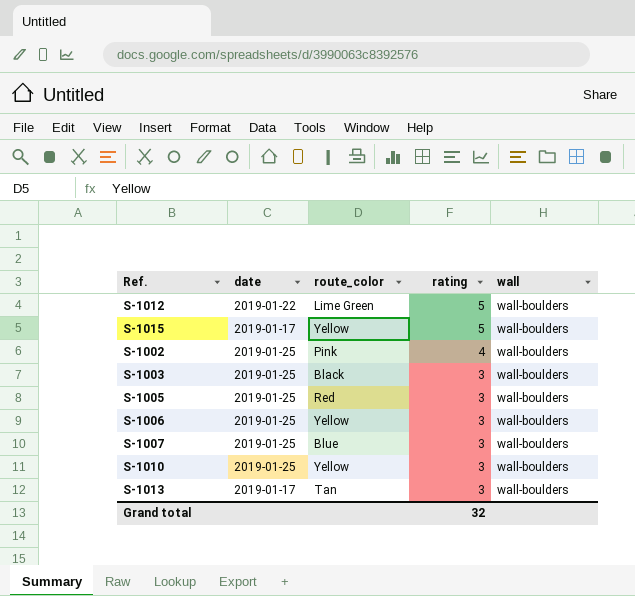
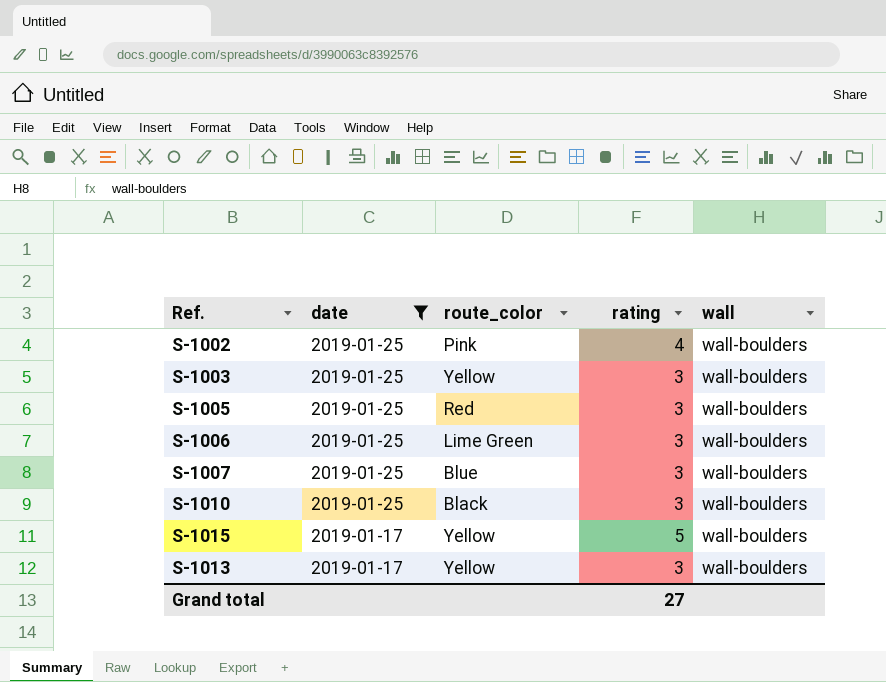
filter: none -> date != 2019-01-22
row order: rating descending -> date descending
S-1003 | route_color: Black -> Yellow
S-1006 | route_color: Yellow -> Lime Green
S-1010 | route_color: Yellow -> Black
S-1013 | route_color: Tan -> Yellow
Grand total | rating: 32 -> 27

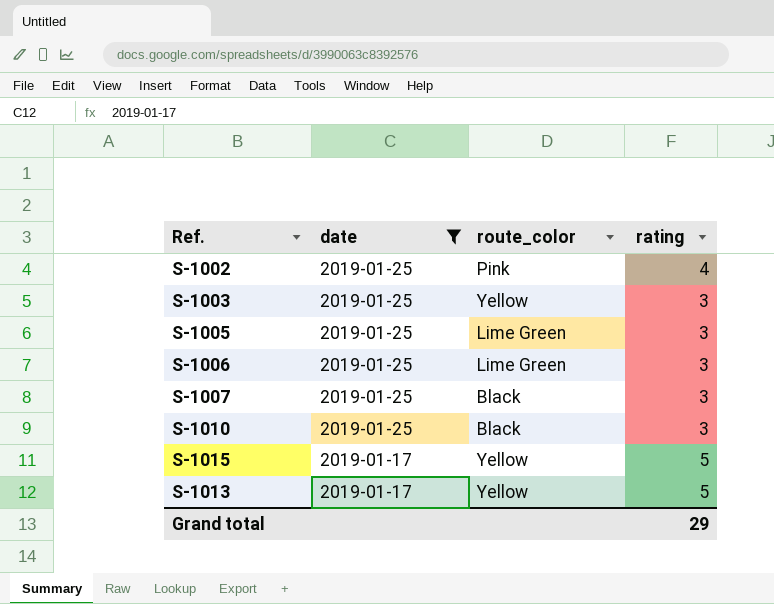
column wall | position: 5 -> none
S-1005 | route_color: Red -> Lime Green
S-1007 | route_color: Blue -> Black
S-1013 | rating: 3 -> 5
Grand total | rating: 27 -> 29

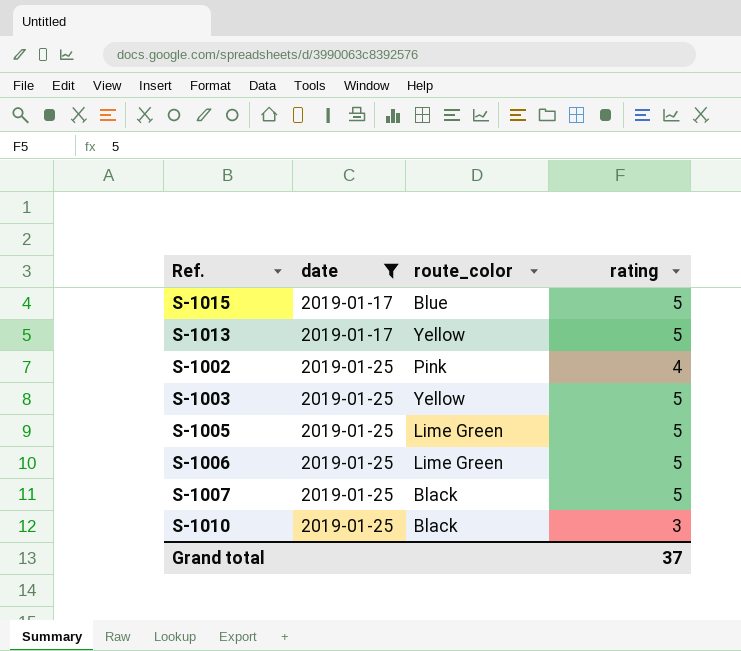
row order: date descending -> date ascending
S-1015 | route_color: Yellow -> Blue
S-1003 | rating: 3 -> 5
S-1005 | rating: 3 -> 5
S-1006 | rating: 3 -> 5
S-1007 | rating: 3 -> 5
Grand total | rating: 29 -> 37

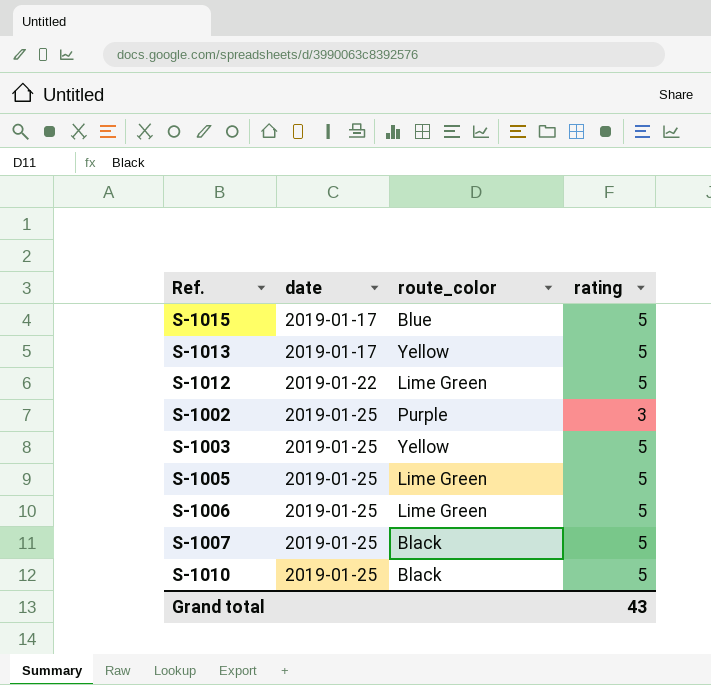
filter: date != 2019-01-22 -> none
S-1002 | route_color: Pink -> Purple
S-1002 | rating: 4 -> 3
S-1010 | rating: 3 -> 5
Grand total | rating: 37 -> 43

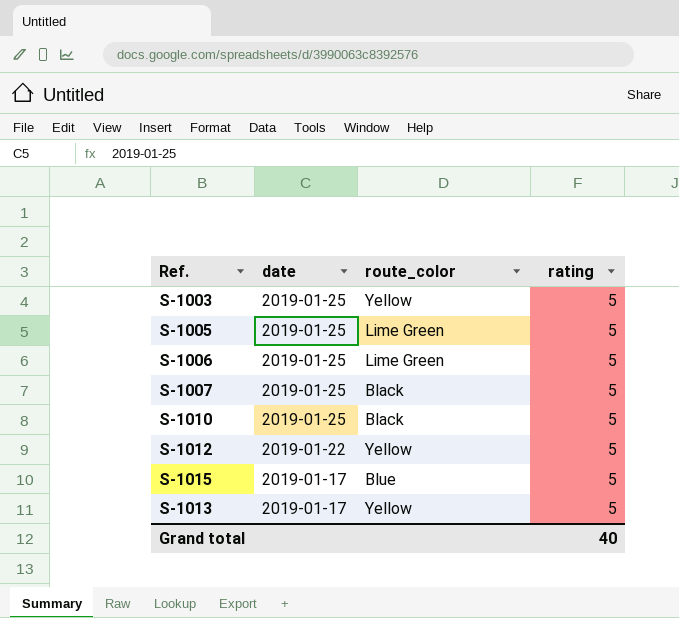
row order: date ascending -> date descending
row S-1002: 2019-01-25 | Purple | 3 -> none
S-1012 | route_color: Lime Green -> Yellow
Grand total | rating: 43 -> 40

